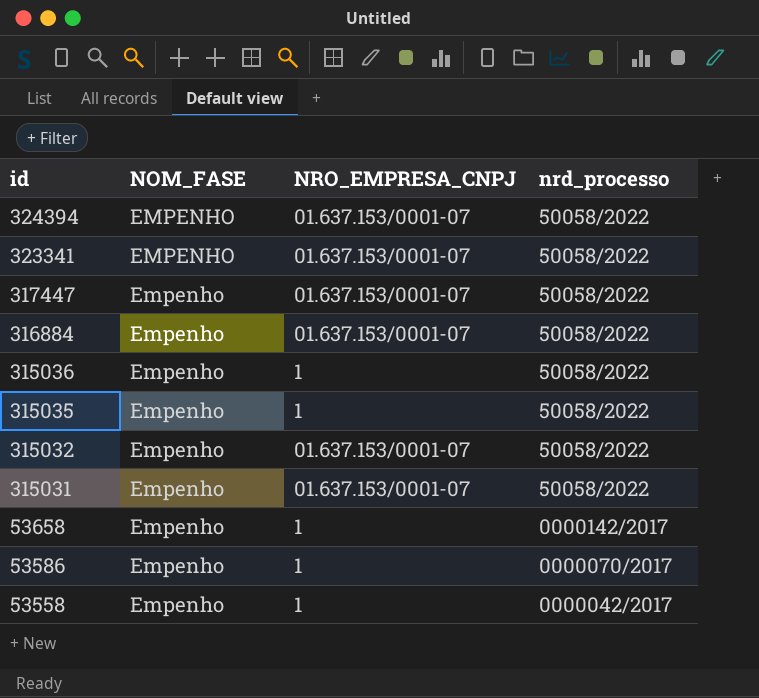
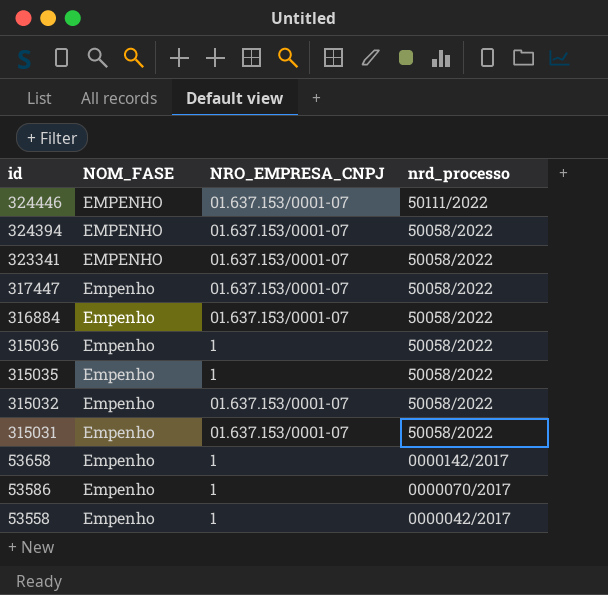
row 324446: none -> EMPENHO | 01.637.153/0001-07 | 50111/2022

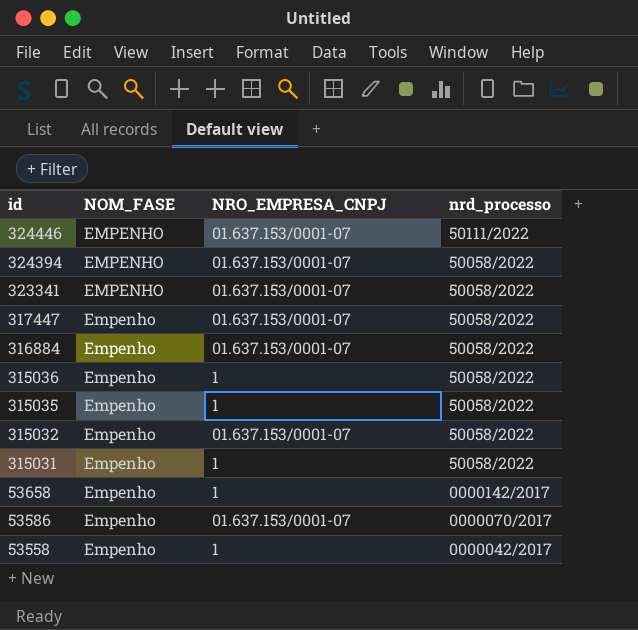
315031 | NRO_EMPRESA_CNPJ: 01.637.153/0001-07 -> 1
53586 | NRO_EMPRESA_CNPJ: 1 -> 01.637.153/0001-07

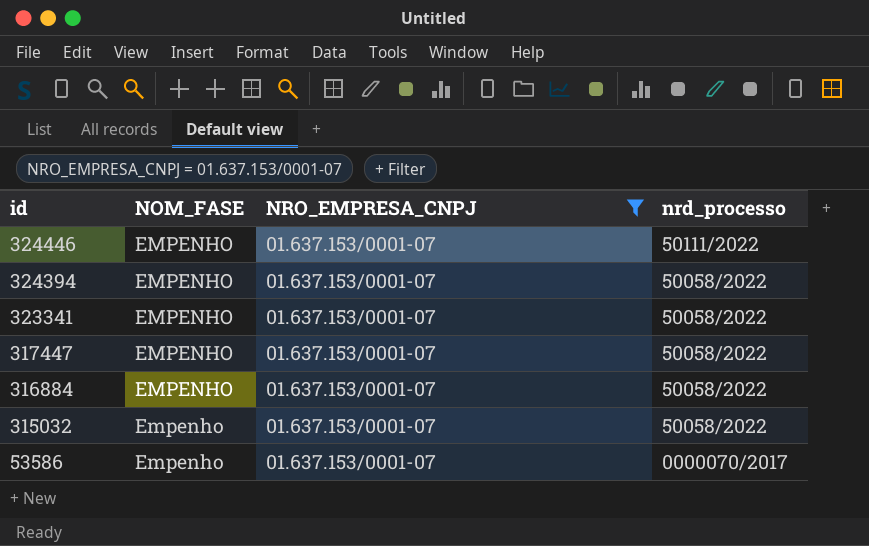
filter: none -> NRO_EMPRESA_CNPJ = 01.637.153/0001-07
317447 | NOM_FASE: Empenho -> EMPENHO
316884 | NOM_FASE: Empenho -> EMPENHO

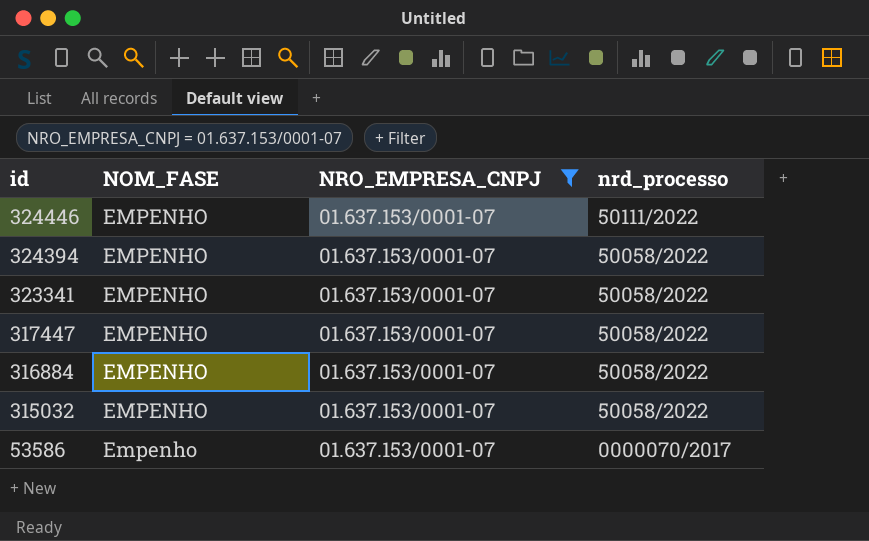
315032 | NOM_FASE: Empenho -> EMPENHO

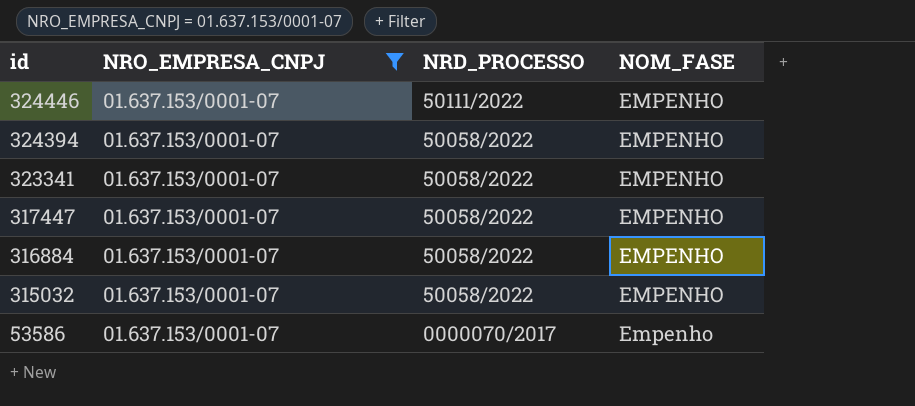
column name: nrd_processo -> NRD_PROCESSO
column NOM_FASE | position: 2 -> 4

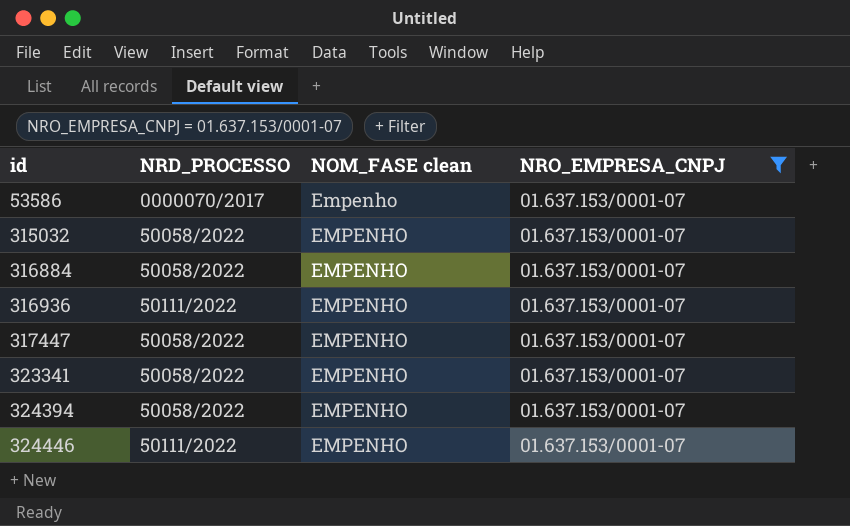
row order: id descending -> id ascending
column name: NOM_FASE -> NOM_FASE clean
column NRO_EMPRESA_CNPJ | position: 2 -> 4
row 316936: none -> 50111/2022 | EMPENHO | 01.637.153/0001-07

